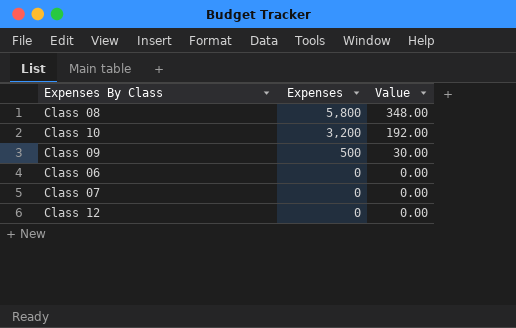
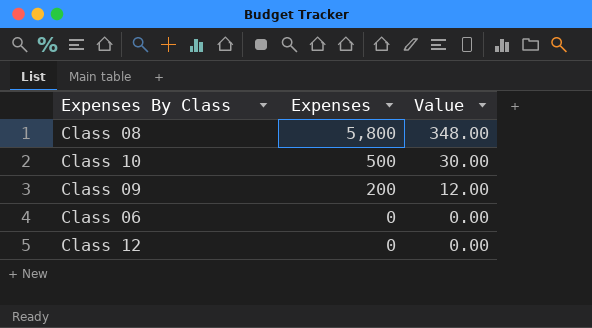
row Class 07: 0 | 0.00 -> none
Class 10 | Expenses: 3,200 -> 500
Class 10 | Value: 192.00 -> 30.00
Class 09 | Expenses: 500 -> 200
Class 09 | Value: 30.00 -> 12.00

